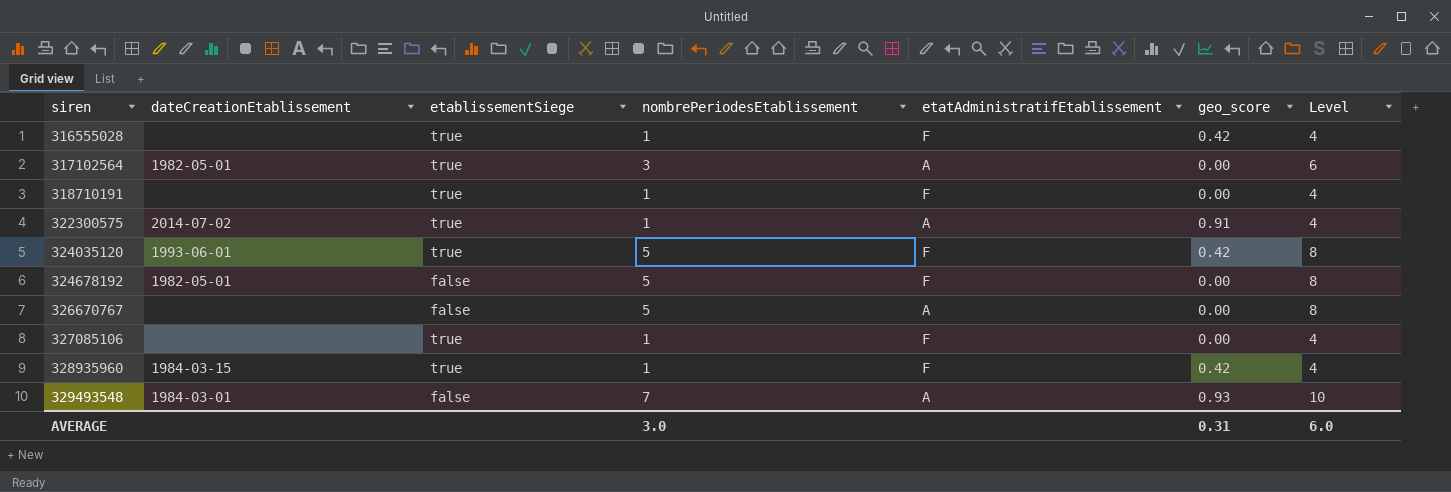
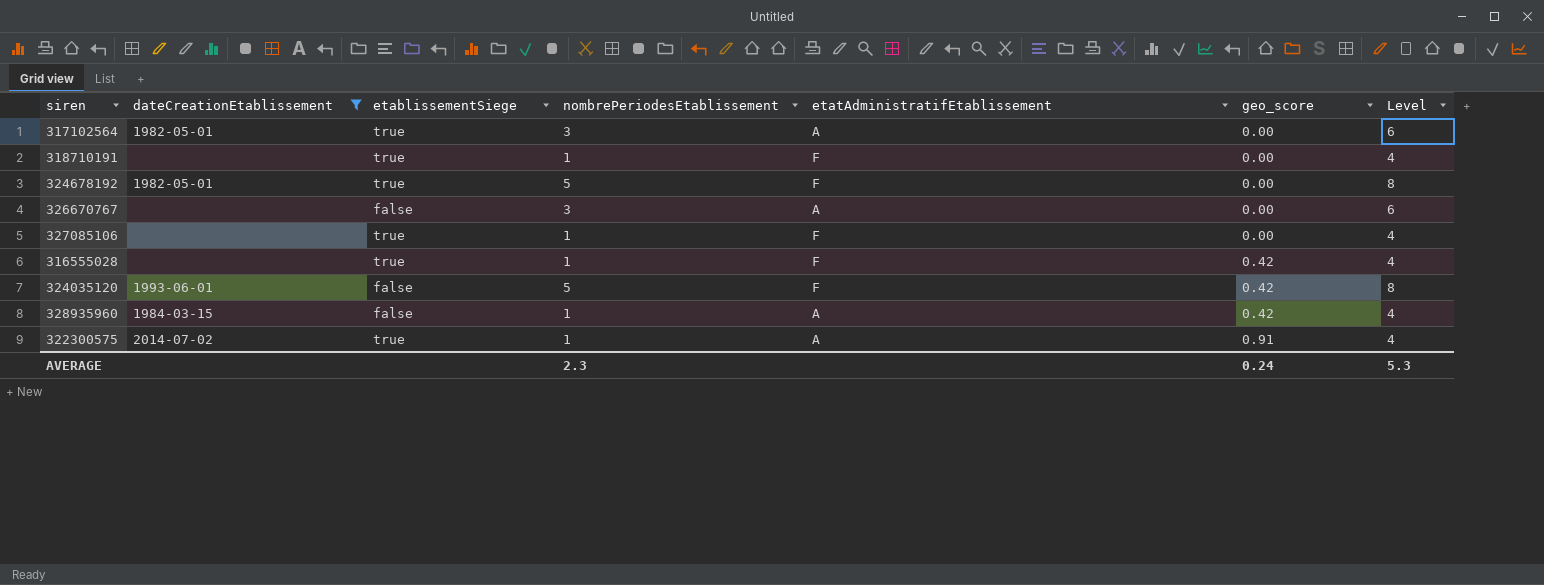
filter: none -> dateCreationEtablissement != 1984-03-01
row order: siren ascending -> geo_score ascending
324678192 | etablissementSiege: false -> true
326670767 | nombrePeriodesEtablissement: 5 -> 3
326670767 | Level: 8 -> 6
324035120 | etablissementSiege: true -> false
328935960 | etablissementSiege: true -> false
328935960 | etatAdministratifEtablissement: F -> A
AVERAGE | nombrePeriodesEtablissement: 3.0 -> 2.3
AVERAGE | geo_score: 0.31 -> 0.24
AVERAGE | Level: 6.0 -> 5.3

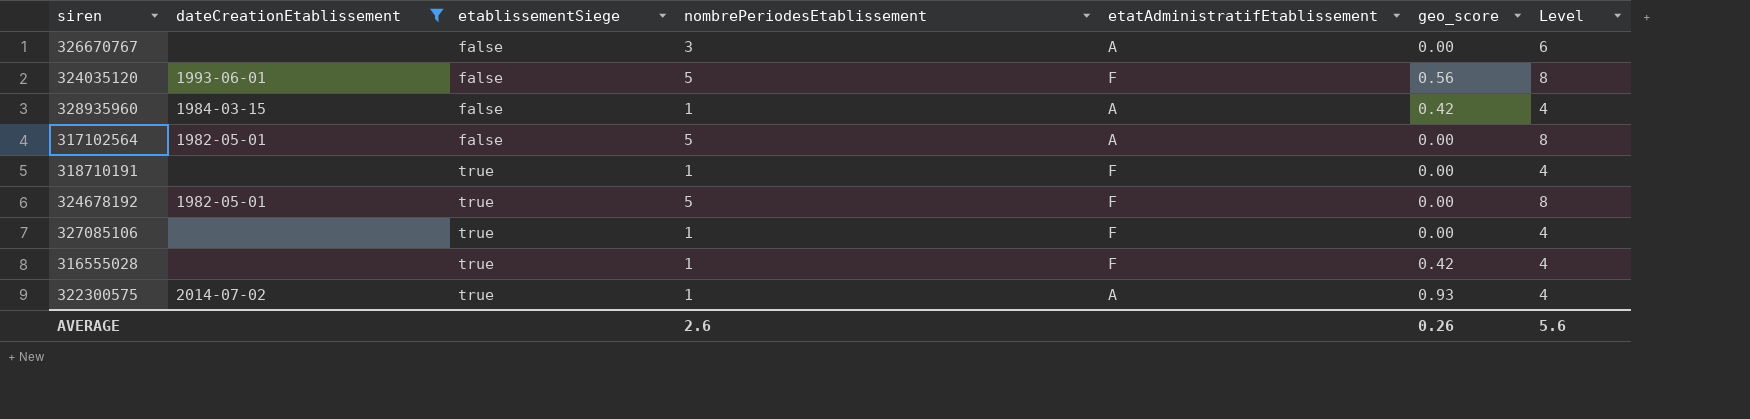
row order: geo_score ascending -> etablissementSiege ascending
324035120 | geo_score: 0.42 -> 0.56
317102564 | etablissementSiege: true -> false
317102564 | nombrePeriodesEtablissement: 3 -> 5
317102564 | Level: 6 -> 8
322300575 | geo_score: 0.91 -> 0.93
AVERAGE | nombrePeriodesEtablissement: 2.3 -> 2.6
AVERAGE | geo_score: 0.24 -> 0.26
AVERAGE | Level: 5.3 -> 5.6

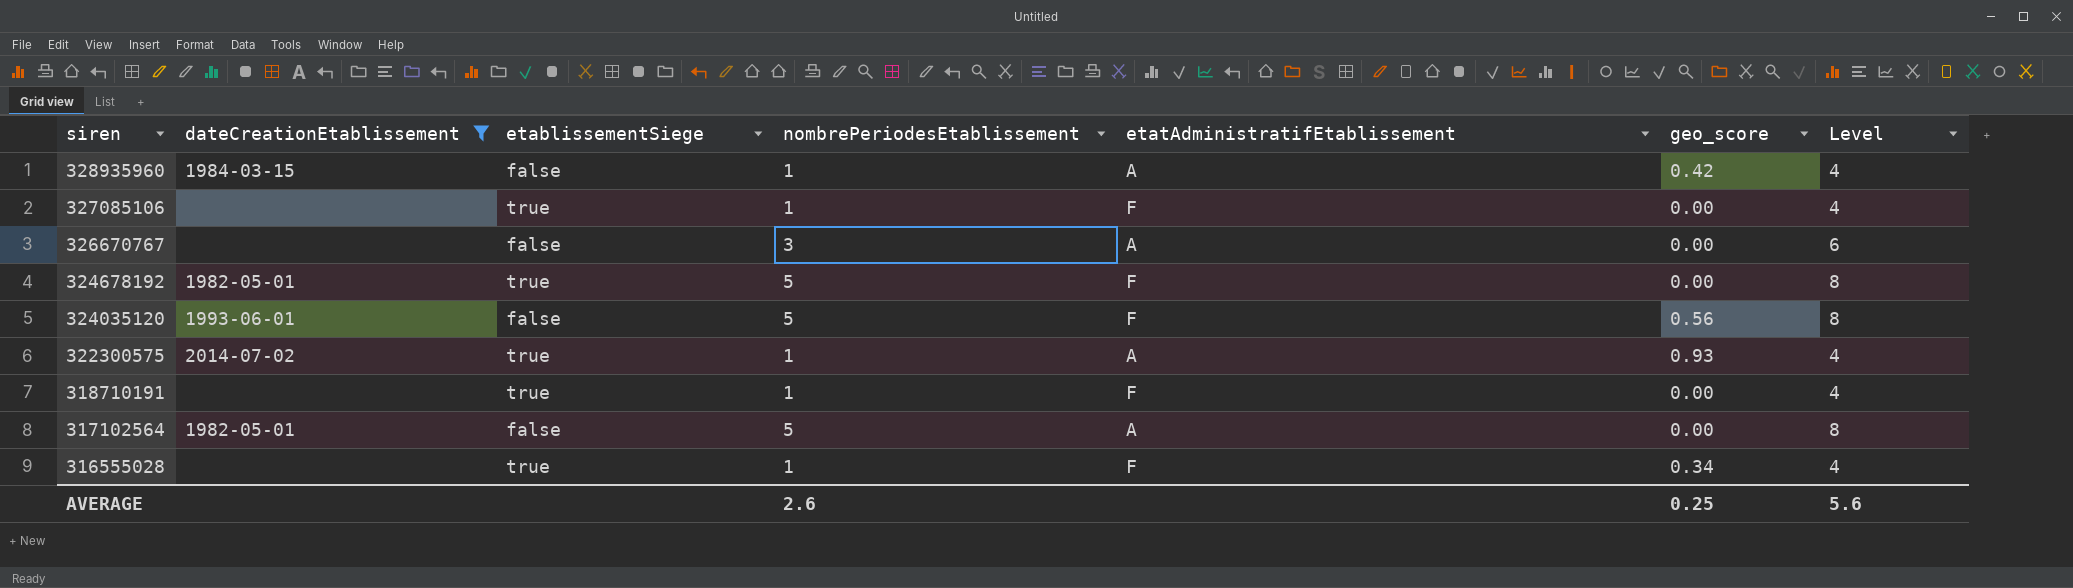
row order: etablissementSiege ascending -> siren descending
316555028 | geo_score: 0.42 -> 0.34
AVERAGE | geo_score: 0.26 -> 0.25

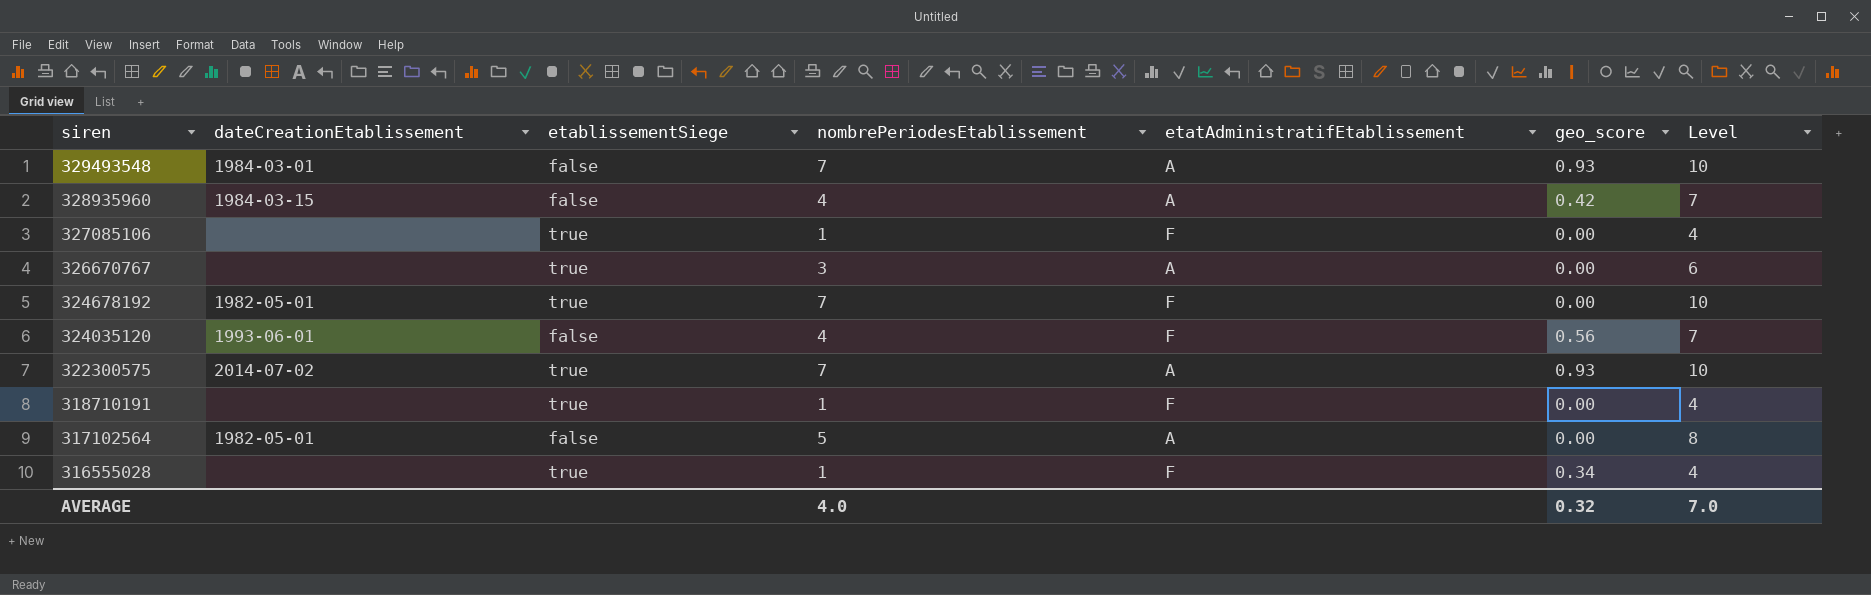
filter: dateCreationEtablissement != 1984-03-01 -> none
328935960 | nombrePeriodesEtablissement: 1 -> 4
328935960 | Level: 4 -> 7
326670767 | etablissementSiege: false -> true
324678192 | nombrePeriodesEtablissement: 5 -> 7
324678192 | Level: 8 -> 10
324035120 | nombrePeriodesEtablissement: 5 -> 4
324035120 | Level: 8 -> 7
322300575 | nombrePeriodesEtablissement: 1 -> 7
322300575 | Level: 4 -> 10
AVERAGE | nombrePeriodesEtablissement: 2.6 -> 4.0
AVERAGE | geo_score: 0.25 -> 0.32
AVERAGE | Level: 5.6 -> 7.0

